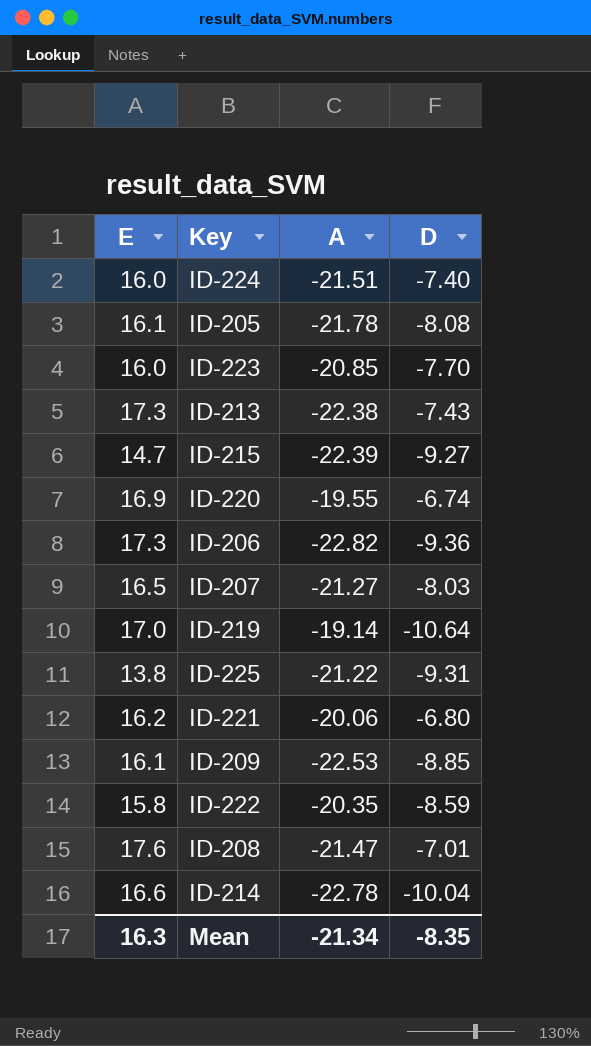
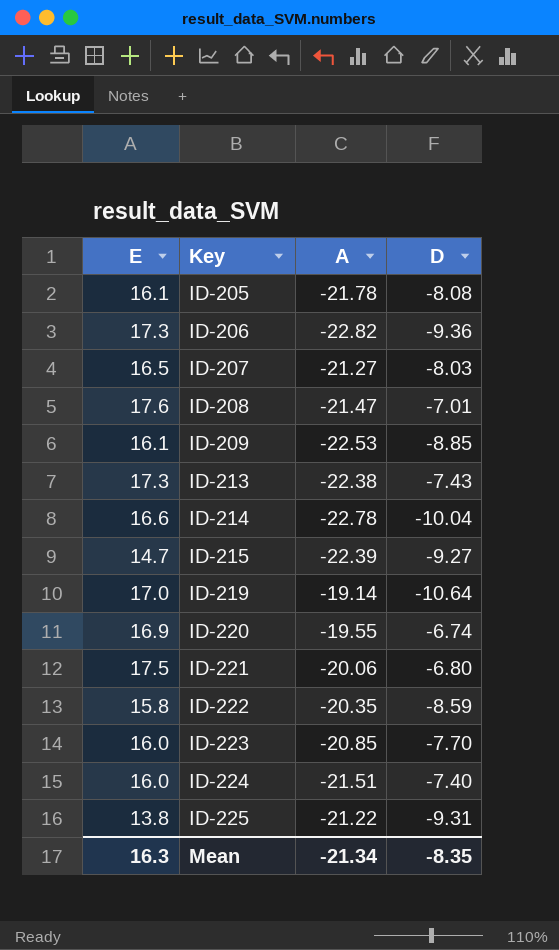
row order: none -> Key ascending
ID-221 | E: 16.2 -> 17.5

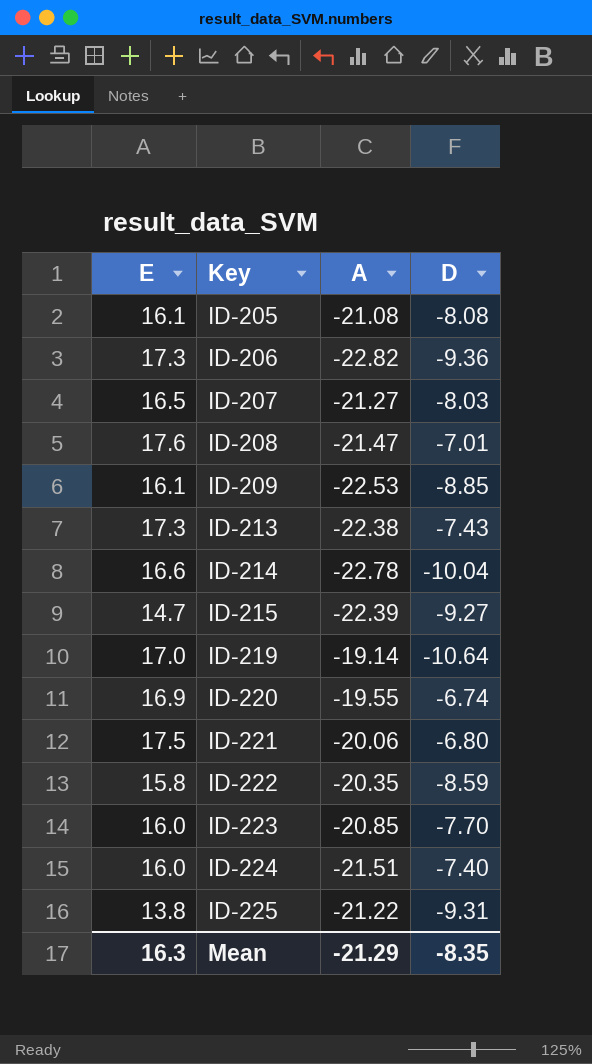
ID-205 | A: -21.78 -> -21.08
Mean | A: -21.34 -> -21.29

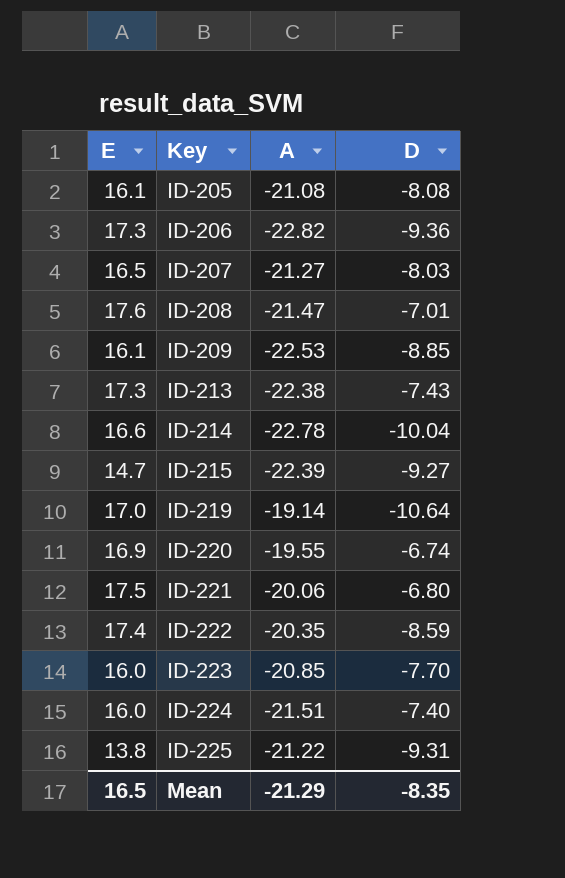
ID-222 | E: 15.8 -> 17.4
Mean | E: 16.3 -> 16.5

